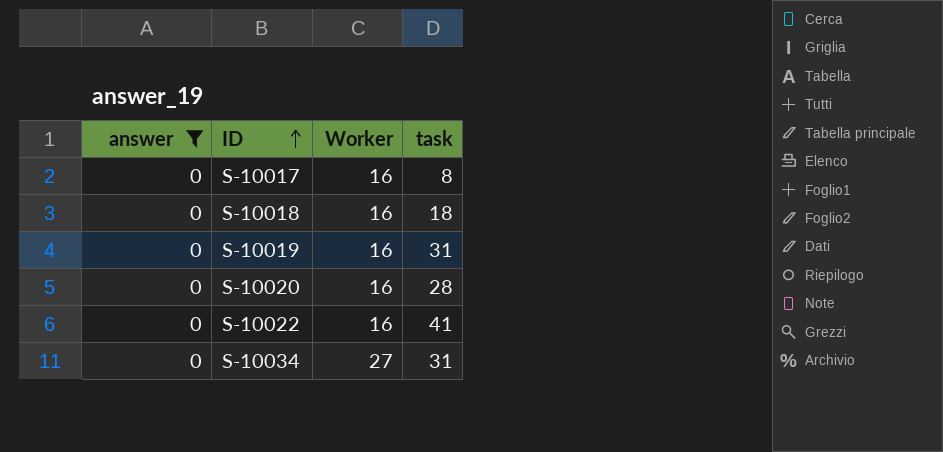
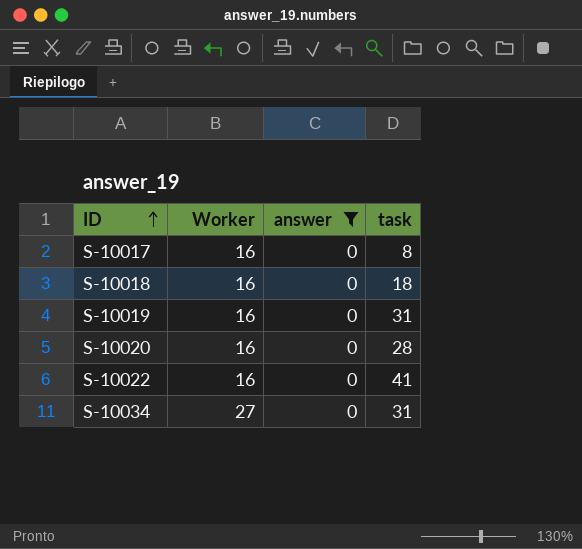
column answer | position: 1 -> 3

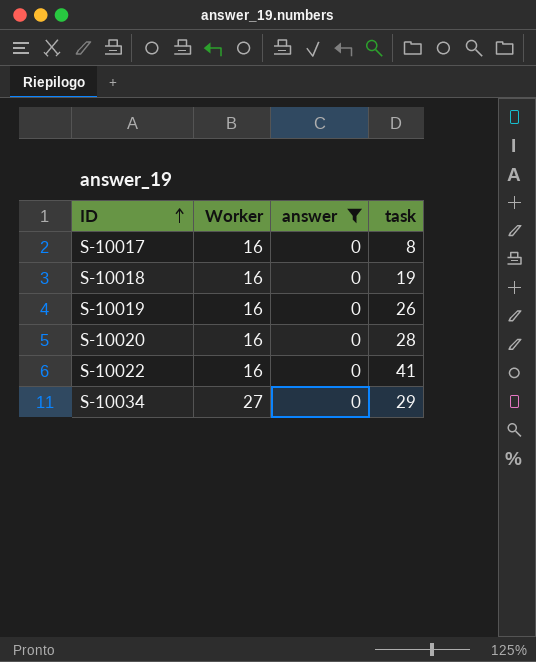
S-10018 | task: 18 -> 19
S-10019 | task: 31 -> 26
S-10034 | task: 31 -> 29

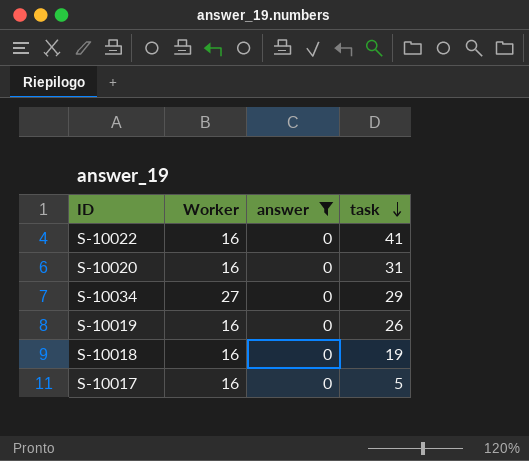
row order: ID ascending -> task descending
S-10020 | task: 28 -> 31
S-10017 | task: 8 -> 5

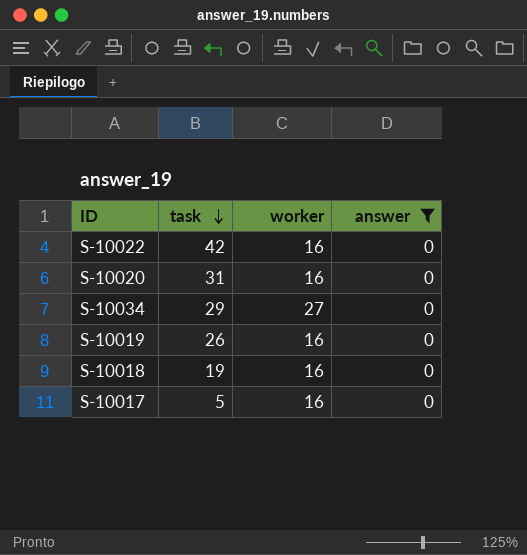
column task | position: 4 -> 2
column name: Worker -> worker
S-10022 | task: 41 -> 42

